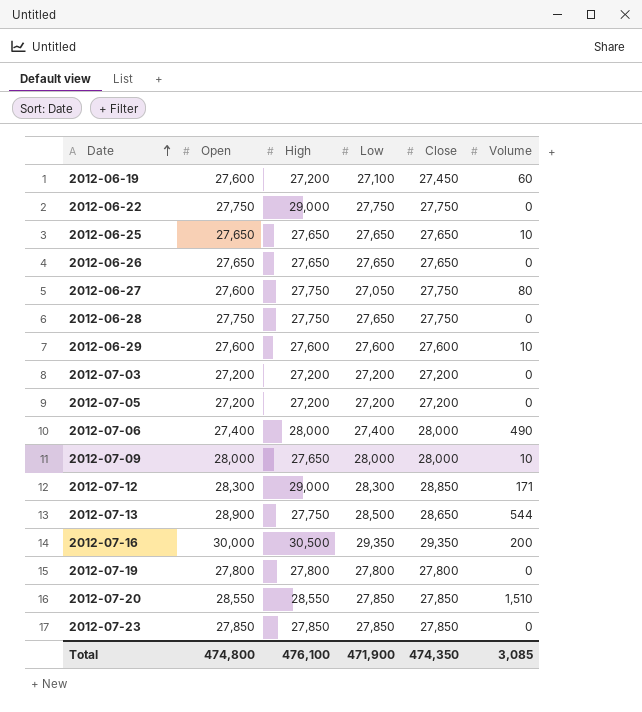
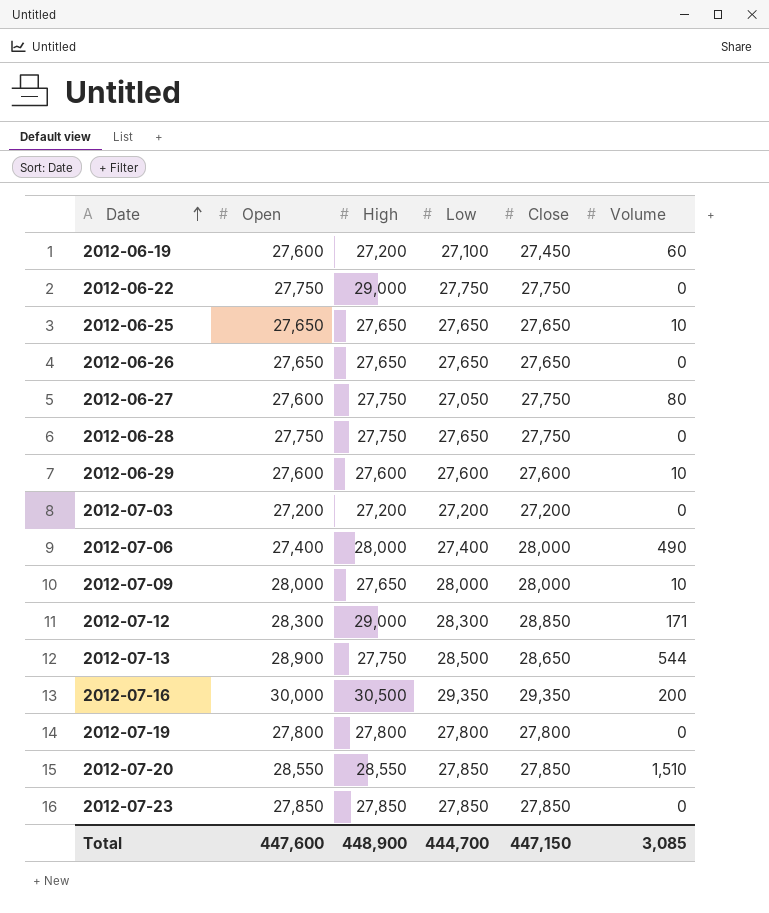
row 2012-07-05: 27,200 | 27,200 | 27,200 | 27,200 | 0 -> none
Total | Open: 474,800 -> 447,600
Total | High: 476,100 -> 448,900
Total | Low: 471,900 -> 444,700
Total | Close: 474,350 -> 447,150

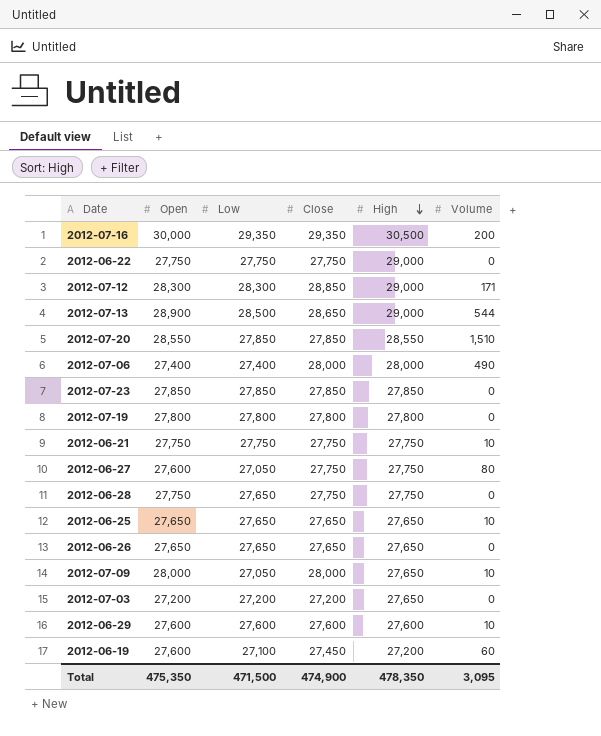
row order: Date ascending -> High descending
column High | position: 3 -> 5
2012-07-13 | High: 27,750 -> 29,000
row 2012-06-21: none -> 27,750 | 27,750 | 27,750 | 27,750 | 10
2012-07-09 | Low: 28,000 -> 27,050
2012-07-03 | High: 27,200 -> 27,650
Total | Open: 447,600 -> 475,350
Total | Low: 444,700 -> 471,500
Total | Close: 447,150 -> 474,900
Total | High: 448,900 -> 478,350
Total | Volume: 3,085 -> 3,095

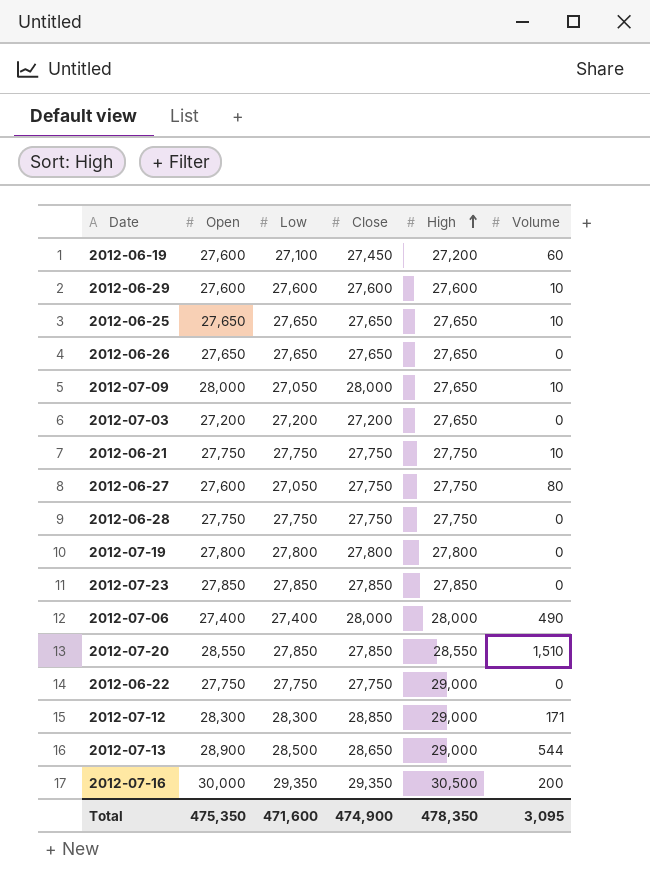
row order: High descending -> High ascending
2012-06-28 | Low: 27,650 -> 27,750
Total | Low: 471,500 -> 471,600

